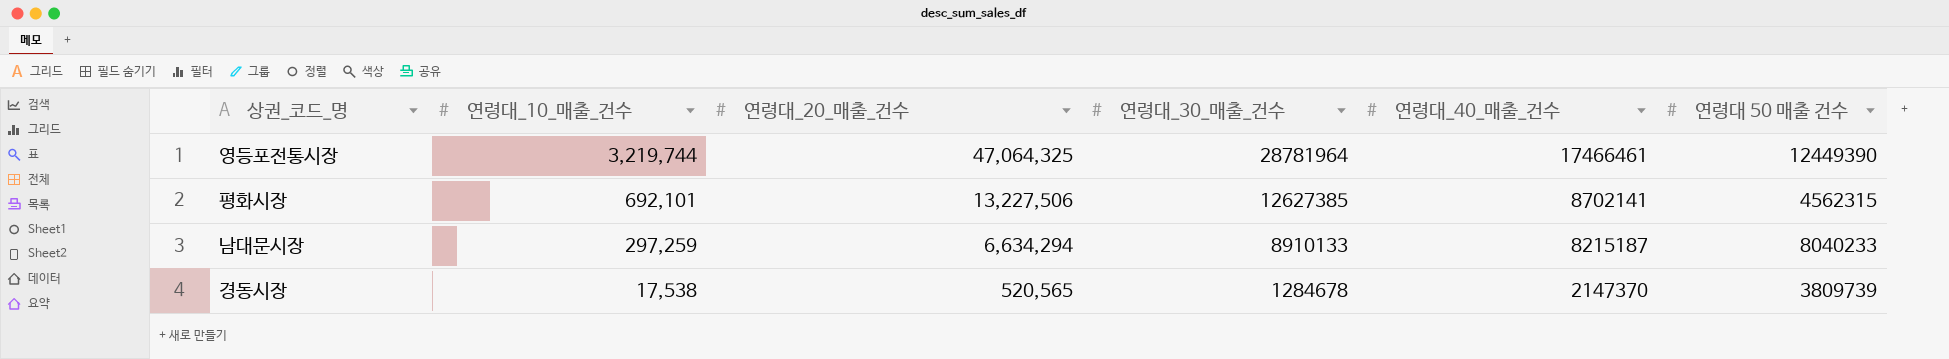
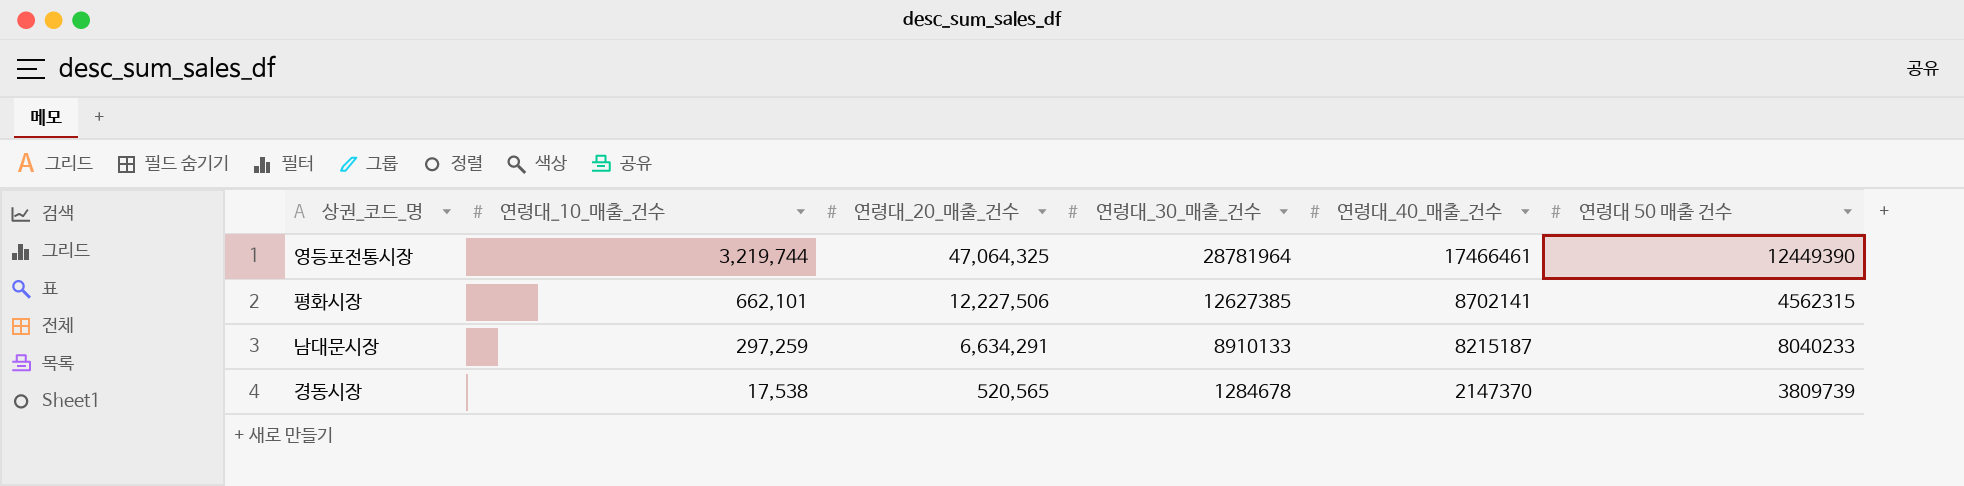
평화시장 | 연령대_10_매출_건수: 692,101 -> 662,101
평화시장 | 연령대_20_매출_건수: 13,227,506 -> 12,227,506
남대문시장 | 연령대_20_매출_건수: 6,634,294 -> 6,634,291

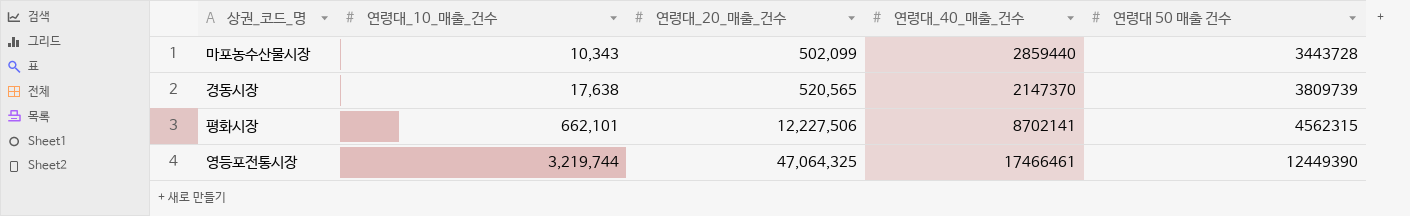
row order: 연령대_10_매출_건수 descending -> 연령대_10_매출_건수 ascending
column 연령대_30_매출_건수 | position: 4 -> none
row 남대문시장: 297,259 | 6,634,291 | 8910133 | 8215187 | 8040233 -> none
row 마포농수산물시장: none -> 10,343 | 502,099 | 2859440 | 3443728
경동시장 | 연령대_10_매출_건수: 17,538 -> 17,638

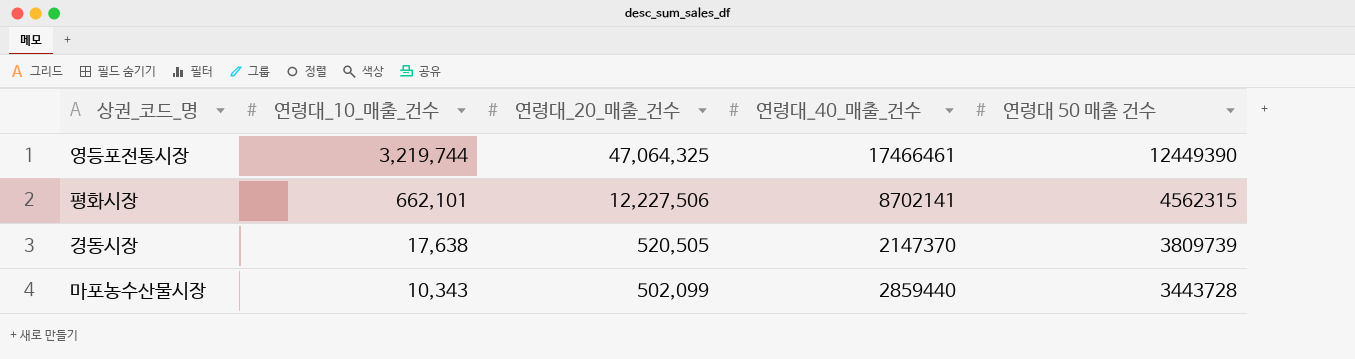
row order: 연령대_10_매출_건수 ascending -> 연령대_10_매출_건수 descending
경동시장 | 연령대_20_매출_건수: 520,565 -> 520,505

